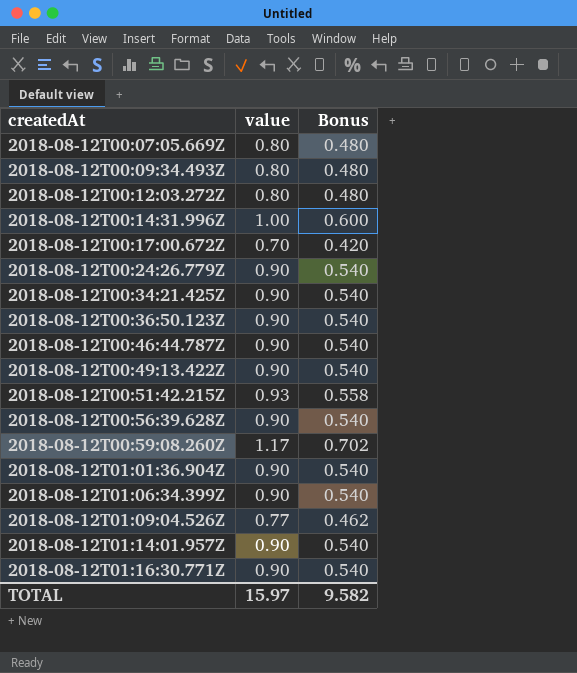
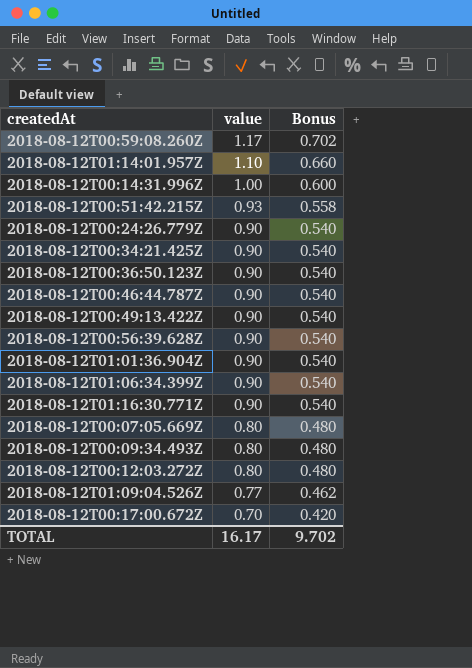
row order: createdAt ascending -> value descending
2018-08-12T01:14:01.957Z | value: 0.90 -> 1.10
2018-08-12T01:14:01.957Z | Bonus: 0.540 -> 0.660
TOTAL | value: 15.97 -> 16.17
TOTAL | Bonus: 9.582 -> 9.702

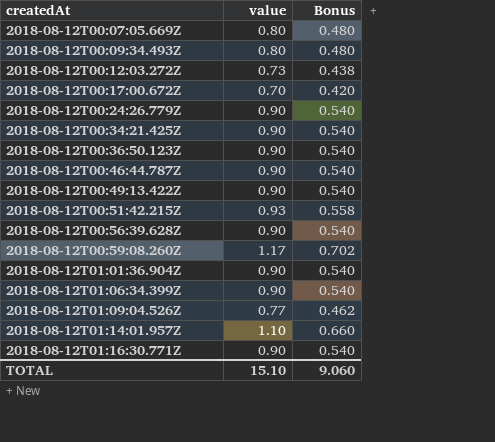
row order: value descending -> createdAt ascending
row 2018-08-12T00:14:31.996Z: 1.00 | 0.600 -> none
2018-08-12T00:12:03.272Z | value: 0.80 -> 0.73
2018-08-12T00:12:03.272Z | Bonus: 0.480 -> 0.438
TOTAL | value: 16.17 -> 15.10
TOTAL | Bonus: 9.702 -> 9.060

